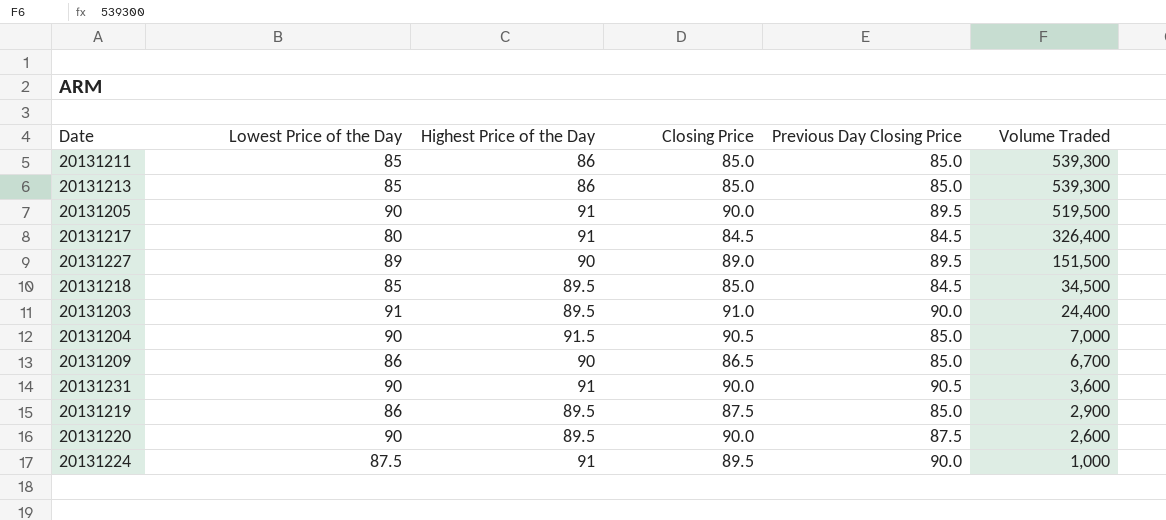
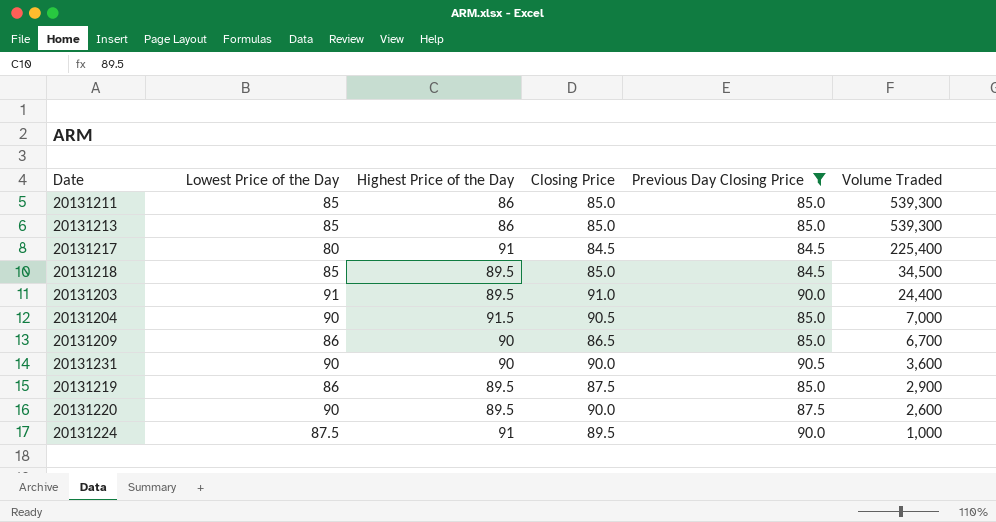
filter: none -> Previous Day Closing Price != 89.5
20131217 | Volume Traded: 326,400 -> 225,400
20131231 | Highest Price of the Day: 91 -> 90

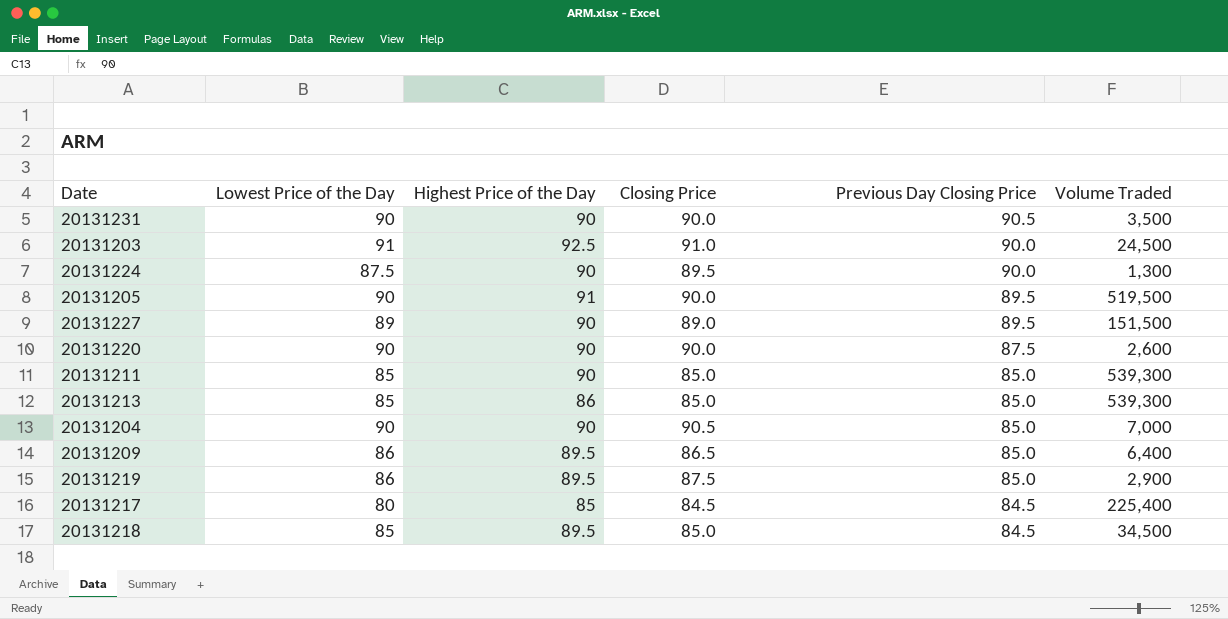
filter: Previous Day Closing Price != 89.5 -> none
row order: Volume Traded descending -> Previous Day Closing Price descending
20131231 | Volume Traded: 3,600 -> 3,500
20131203 | Highest Price of the Day: 89.5 -> 92.5
20131203 | Volume Traded: 24,400 -> 24,500
20131224 | Highest Price of the Day: 91 -> 90
20131224 | Volume Traded: 1,000 -> 1,300
20131220 | Highest Price of the Day: 89.5 -> 90
20131211 | Highest Price of the Day: 86 -> 90
20131204 | Highest Price of the Day: 91.5 -> 90
20131209 | Highest Price of the Day: 90 -> 89.5
20131209 | Volume Traded: 6,700 -> 6,400
20131217 | Highest Price of the Day: 91 -> 85

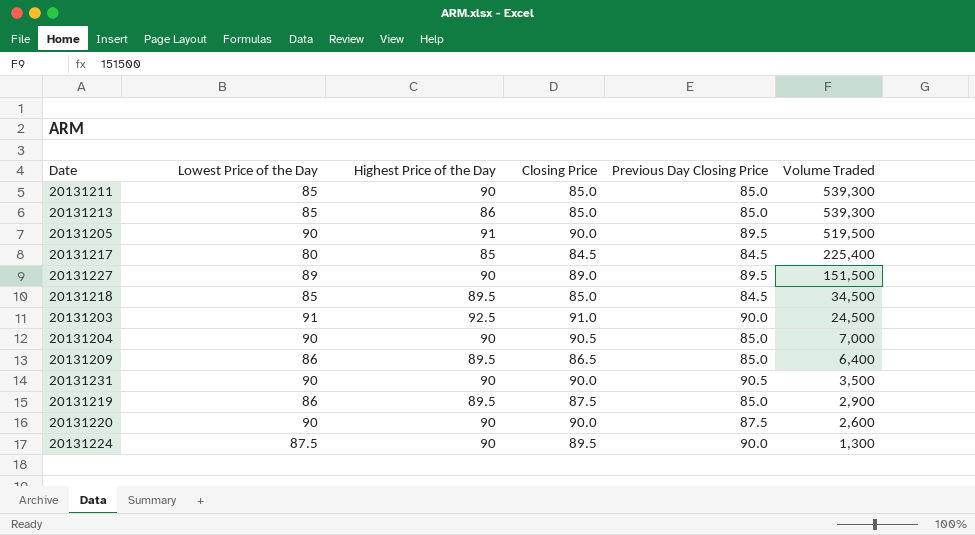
row order: Previous Day Closing Price descending -> Volume Traded descending

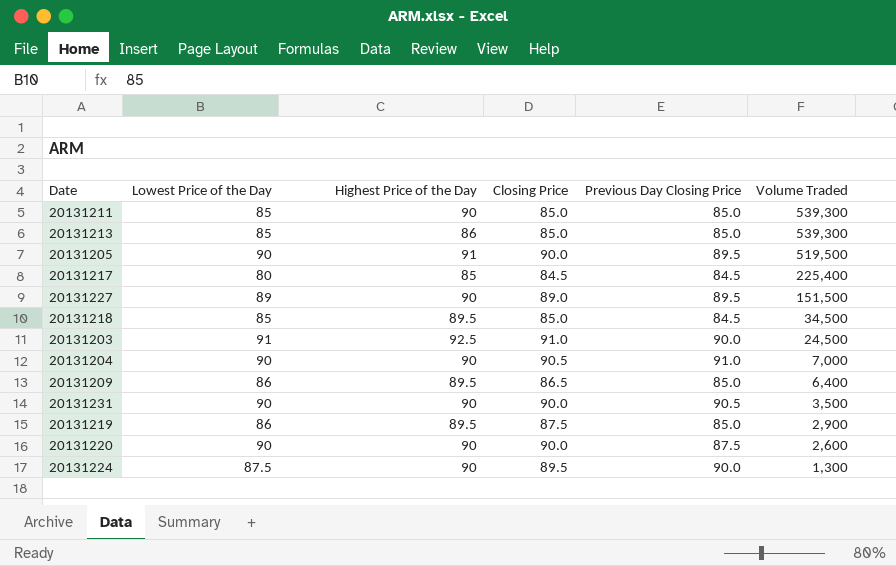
20131204 | Previous Day Closing Price: 85.0 -> 91.0

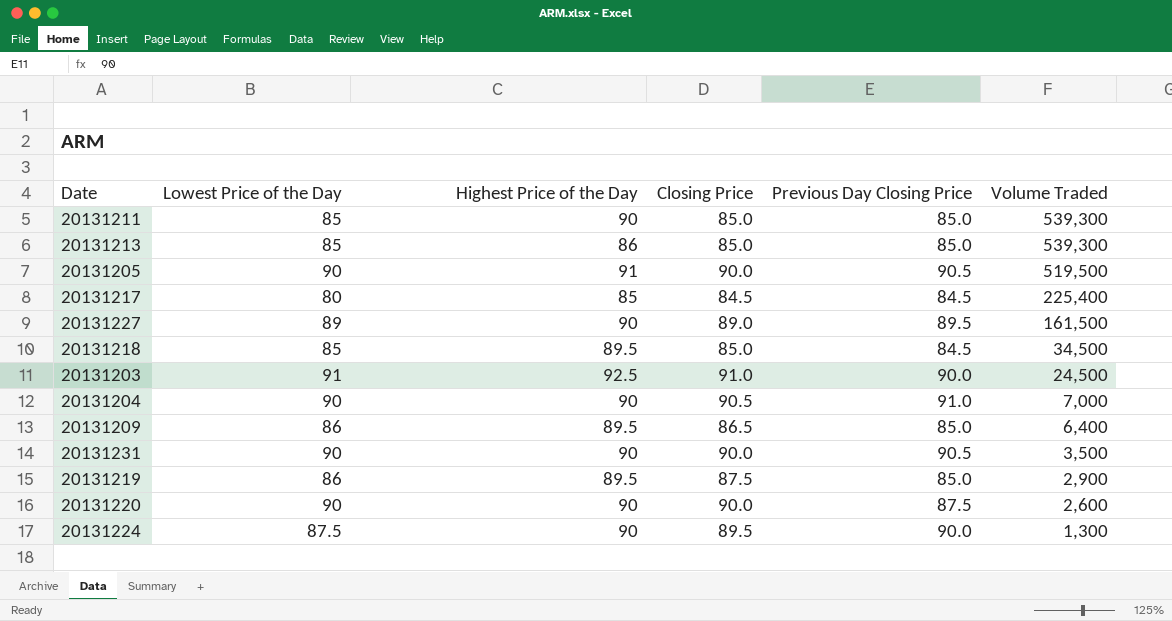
20131205 | Previous Day Closing Price: 89.5 -> 90.5
20131227 | Volume Traded: 151,500 -> 161,500

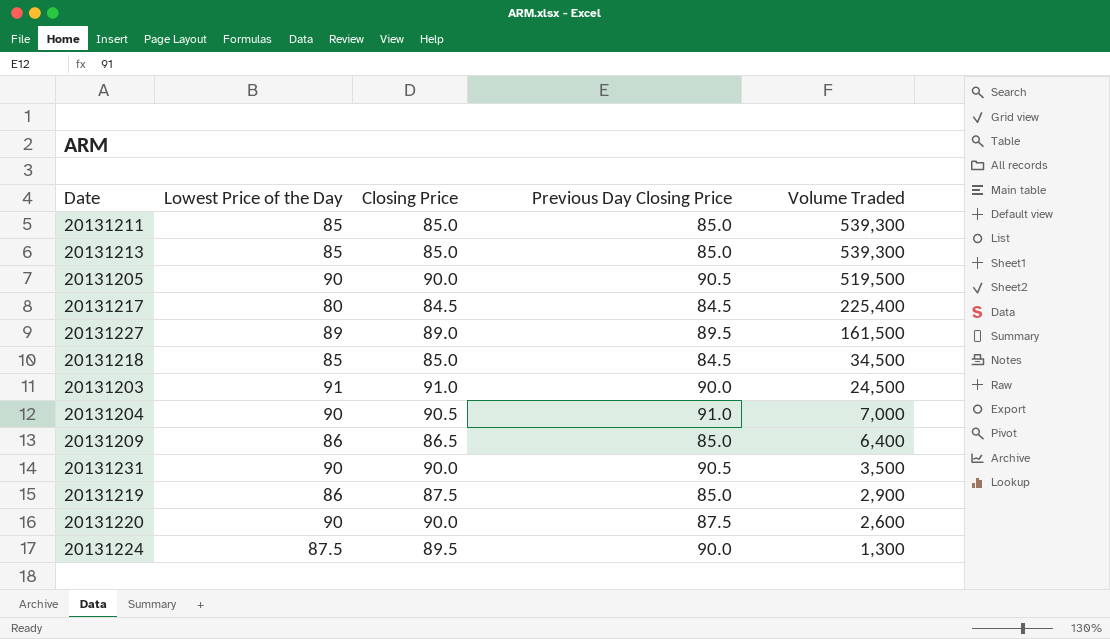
column Highest Price of the Day | position: 3 -> none

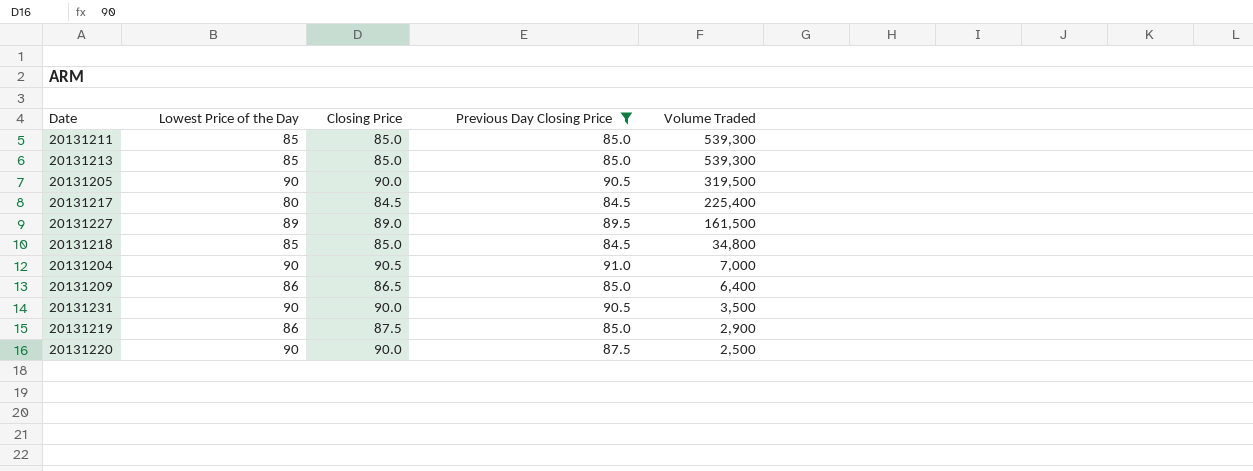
filter: none -> Previous Day Closing Price != 90.0
20131205 | Volume Traded: 519,500 -> 319,500
20131218 | Volume Traded: 34,500 -> 34,800
20131220 | Volume Traded: 2,600 -> 2,500

